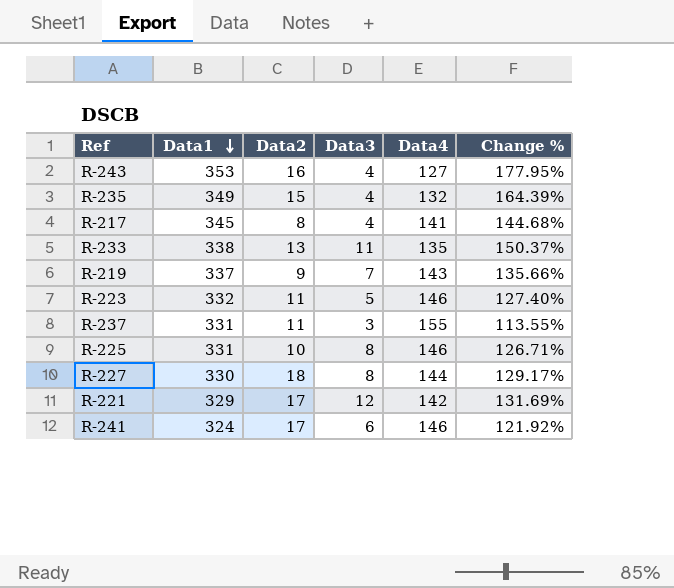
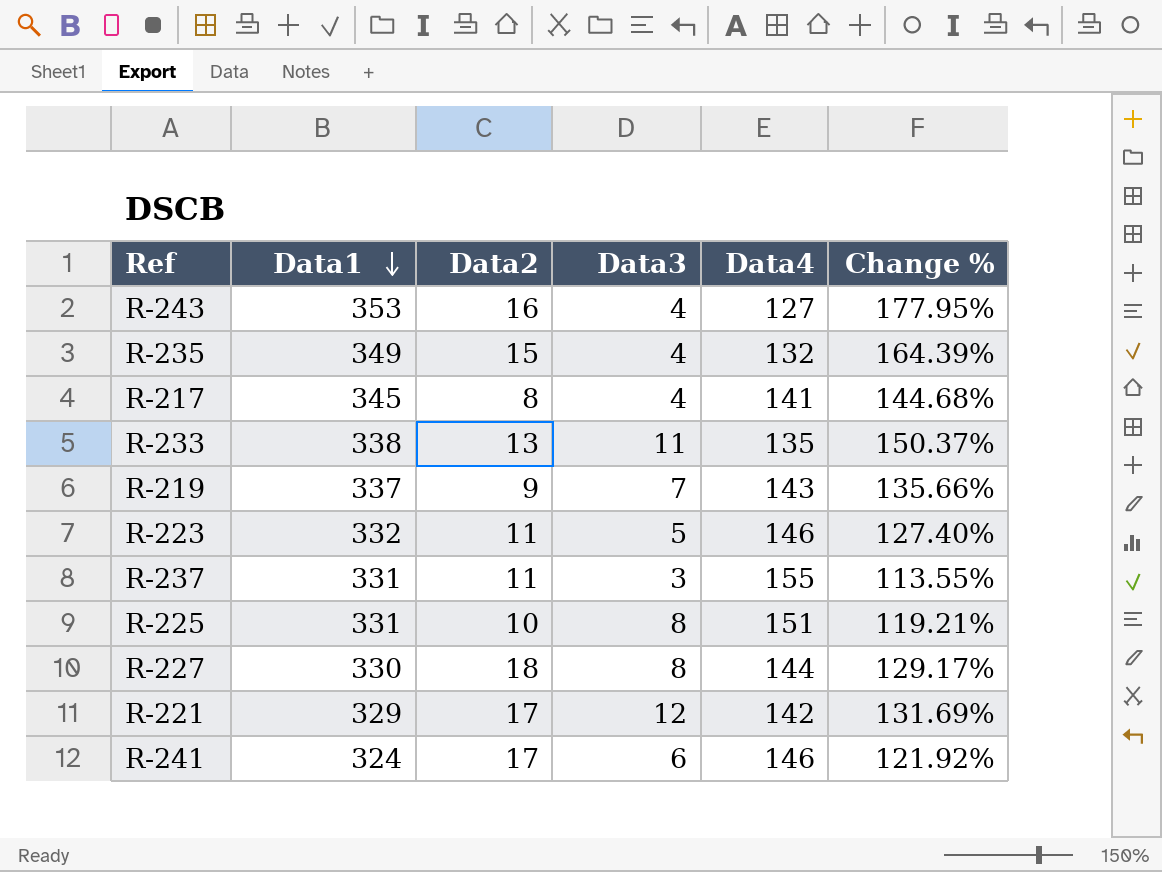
R-225 | Data4: 146 -> 151
R-225 | Change %: 126.71% -> 119.21%

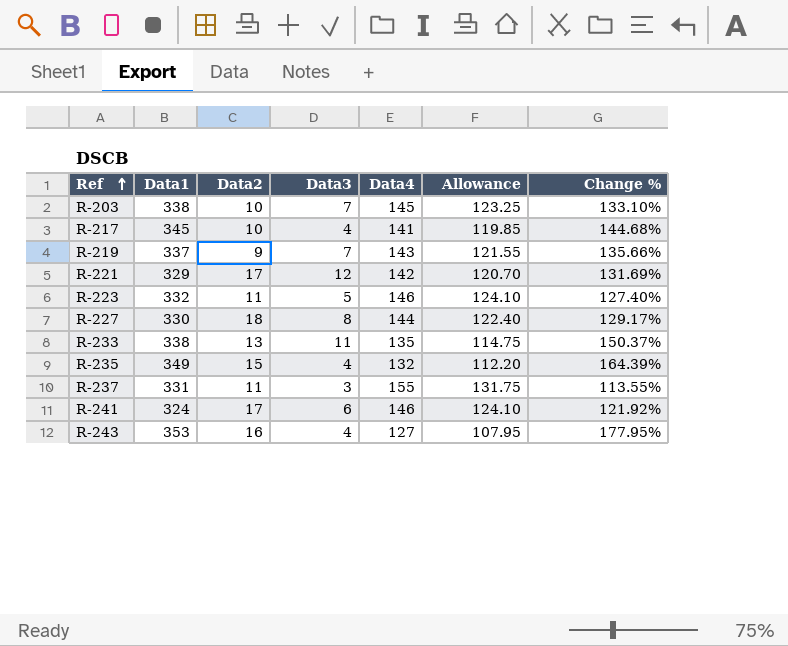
row order: Data1 descending -> Ref ascending
column Allowance | formula: none -> [Data4] * 0.85
row R-225: 331 | 10 | 8 | 151 | 119.21% -> none
row R-203: none -> 338 | 10 | 7 | 145 | 123.25 | 133.10%
R-217 | Data2: 8 -> 10

